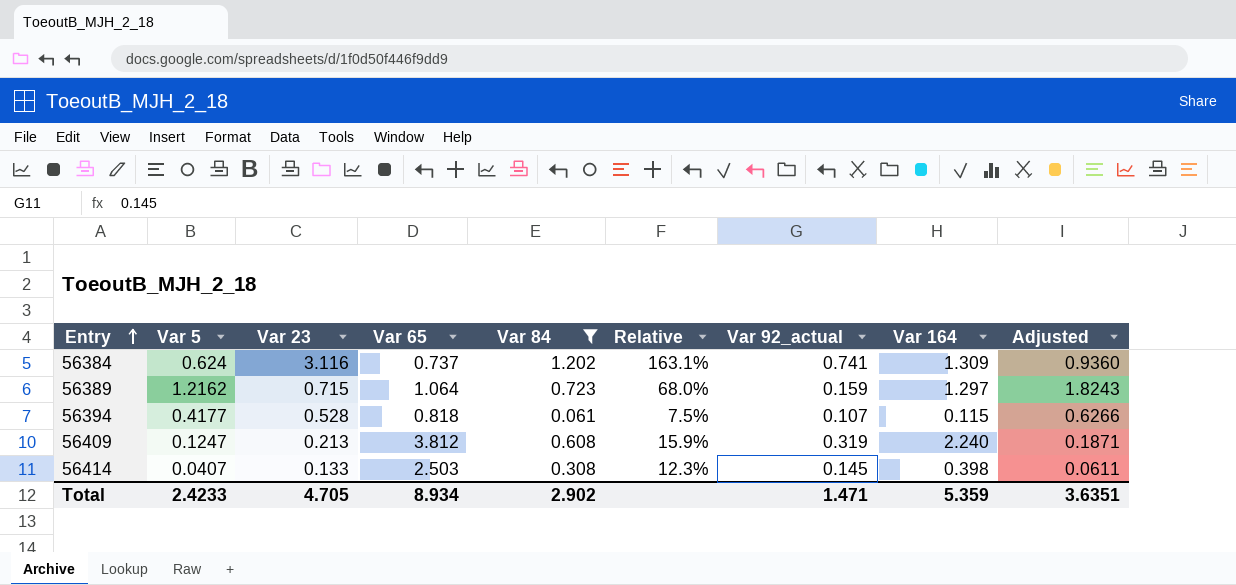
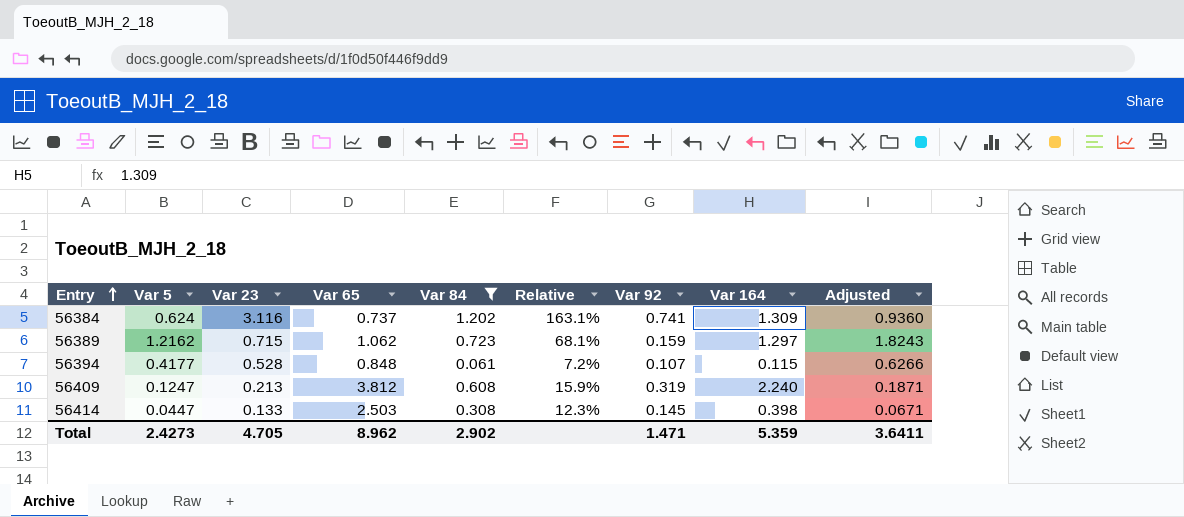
column name: Var 92_actual -> Var 92
56389 | Var 65: 1.064 -> 1.062
56389 | Relative: 68.0% -> 68.1%
56394 | Var 65: 0.818 -> 0.848
56394 | Relative: 7.5% -> 7.2%
56414 | Var 5: 0.0407 -> 0.0447
56414 | Adjusted: 0.0611 -> 0.0671
Total | Var 5: 2.4233 -> 2.4273
Total | Var 65: 8.934 -> 8.962
Total | Adjusted: 3.6351 -> 3.6411

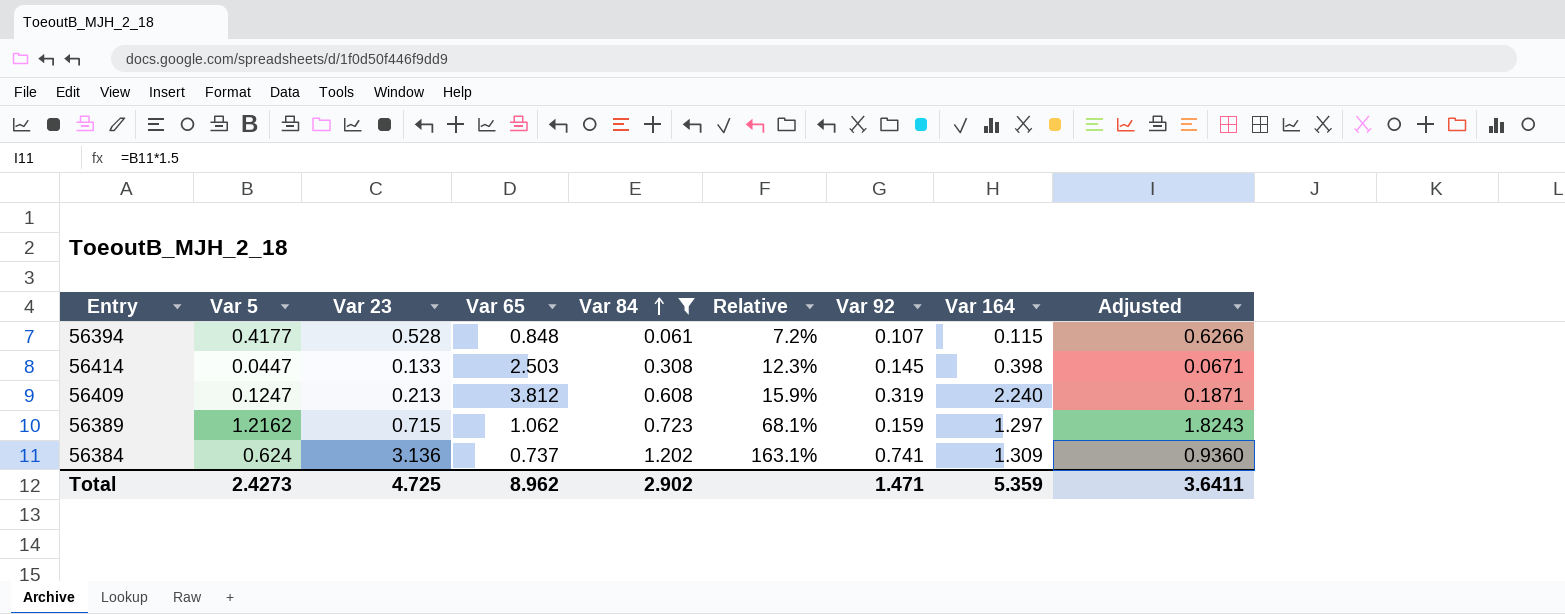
row order: Entry ascending -> Var 84 ascending
56384 | Var 23: 3.116 -> 3.136
Total | Var 23: 4.705 -> 4.725

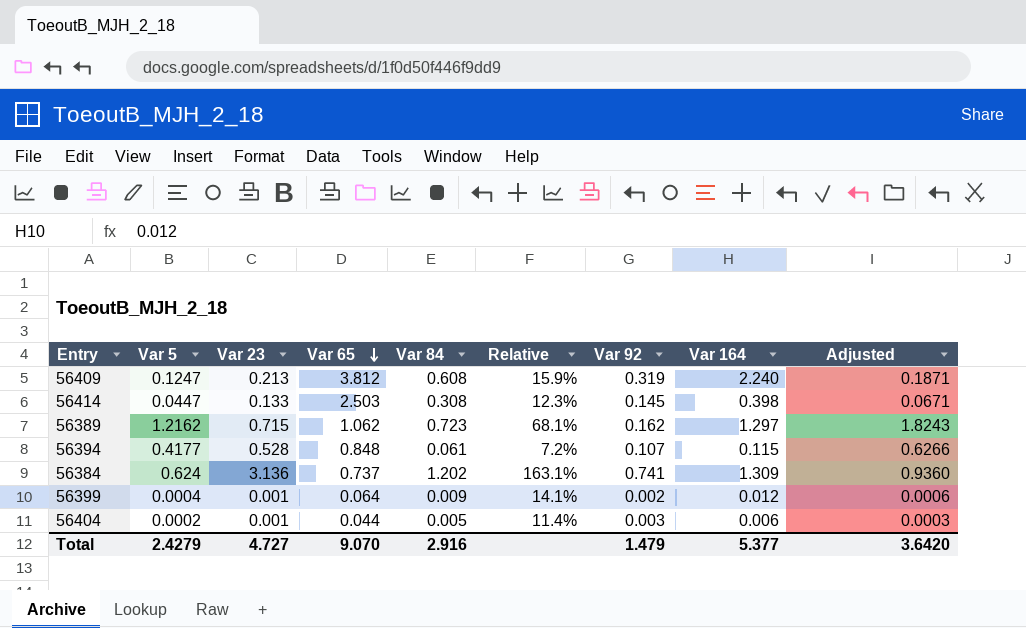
filter: Var 84 >= 0.061 -> none
row order: Var 84 ascending -> Var 65 descending
56389 | Var 92: 0.159 -> 0.162
Total | Var 5: 2.4273 -> 2.4279
Total | Var 23: 4.725 -> 4.727
Total | Var 65: 8.962 -> 9.070
Total | Var 84: 2.902 -> 2.916
Total | Var 92: 1.471 -> 1.479
Total | Var 164: 5.359 -> 5.377
Total | Adjusted: 3.6411 -> 3.6420

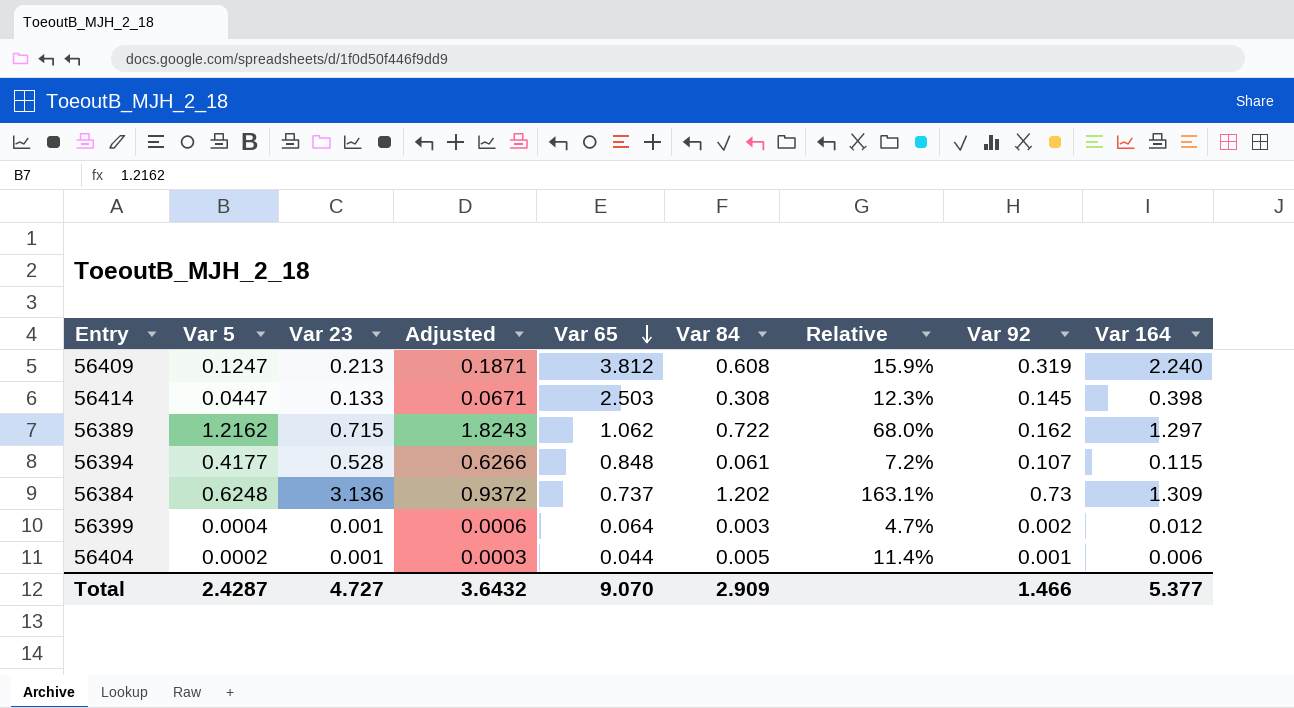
column Adjusted | position: 9 -> 4
56389 | Var 84: 0.723 -> 0.722
56389 | Relative: 68.1% -> 68.0%
56384 | Var 5: 0.624 -> 0.6248
56384 | Adjusted: 0.9360 -> 0.9372
56384 | Var 92: 0.741 -> 0.73
56399 | Var 84: 0.009 -> 0.003
56399 | Relative: 14.1% -> 4.7%
56404 | Var 92: 0.003 -> 0.001
Total | Var 5: 2.4279 -> 2.4287
Total | Adjusted: 3.6420 -> 3.6432
Total | Var 84: 2.916 -> 2.909
Total | Var 92: 1.479 -> 1.466

